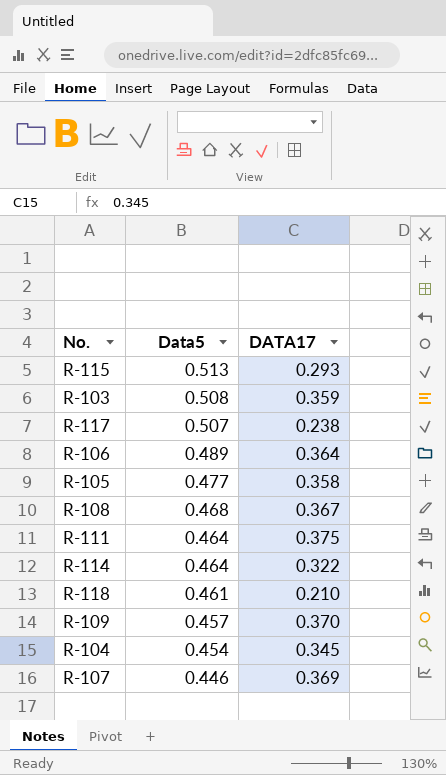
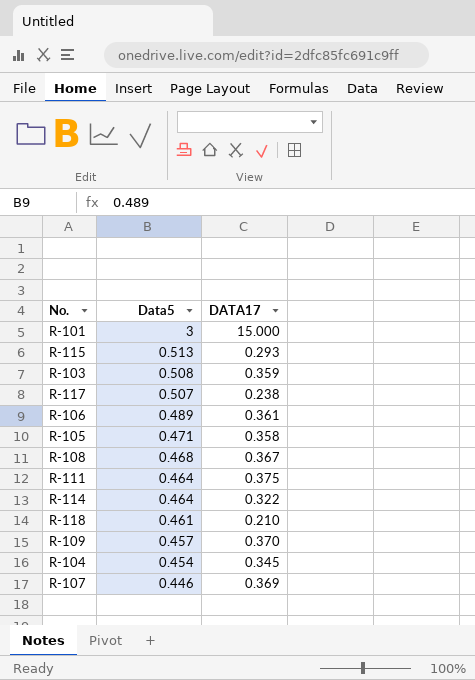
row R-101: none -> 3 | 15.000
R-106 | DATA17: 0.364 -> 0.361
R-105 | Data5: 0.477 -> 0.471

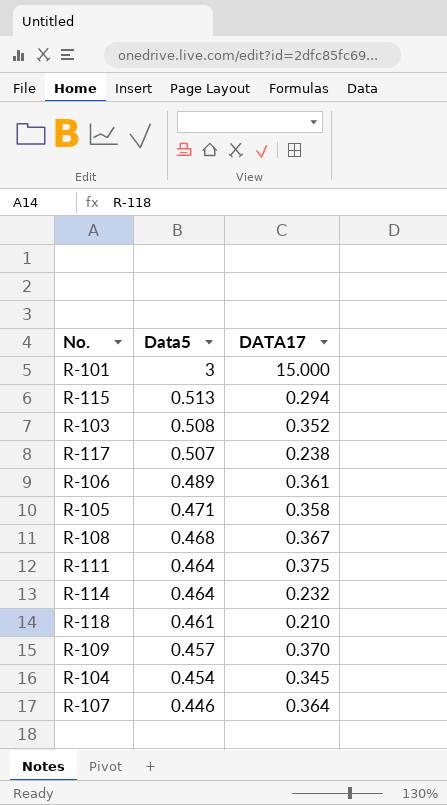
R-115 | DATA17: 0.293 -> 0.294
R-103 | DATA17: 0.359 -> 0.352
R-114 | DATA17: 0.322 -> 0.232
R-107 | DATA17: 0.369 -> 0.364

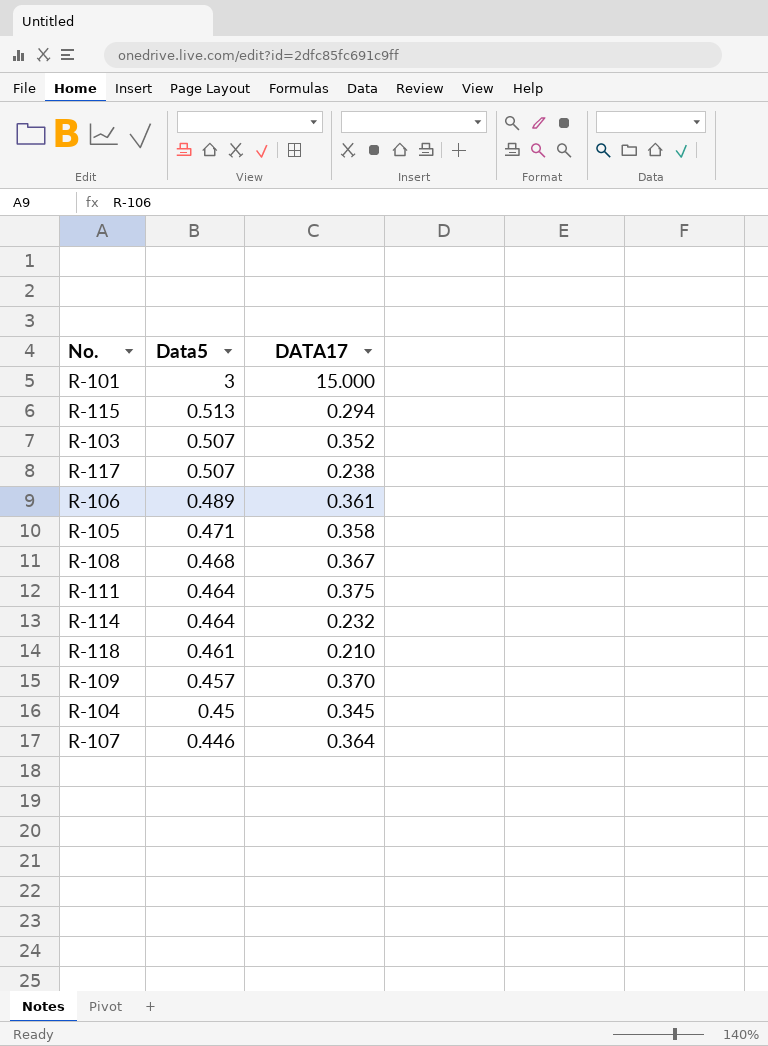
R-103 | Data5: 0.508 -> 0.507
R-104 | Data5: 0.454 -> 0.45

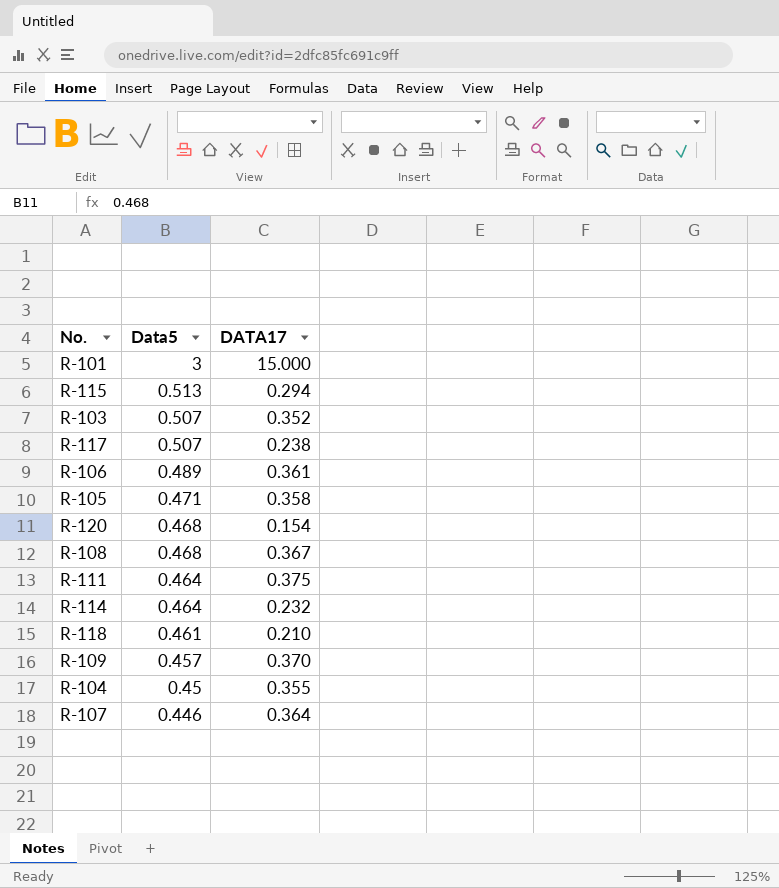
row R-120: none -> 0.468 | 0.154
R-104 | DATA17: 0.345 -> 0.355

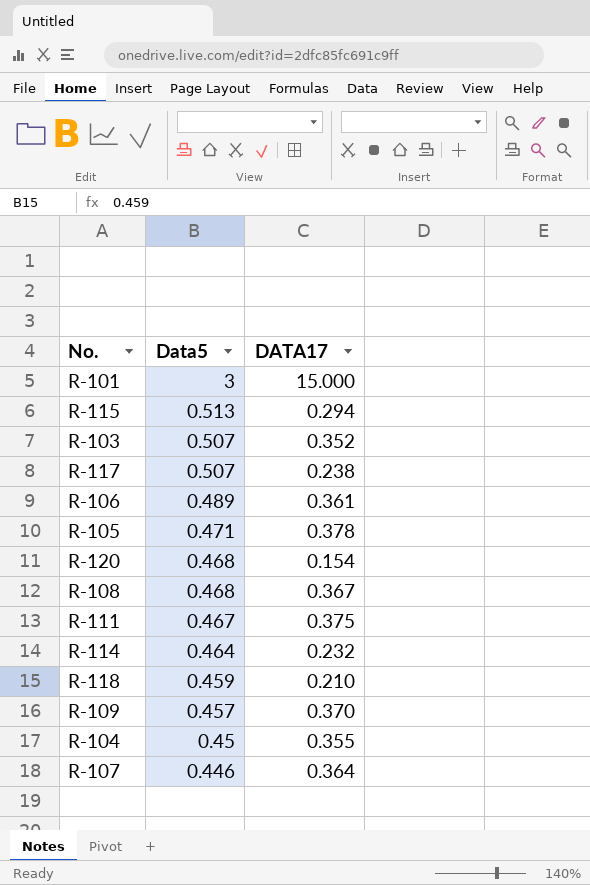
R-105 | DATA17: 0.358 -> 0.378
R-111 | Data5: 0.464 -> 0.467
R-118 | Data5: 0.461 -> 0.459

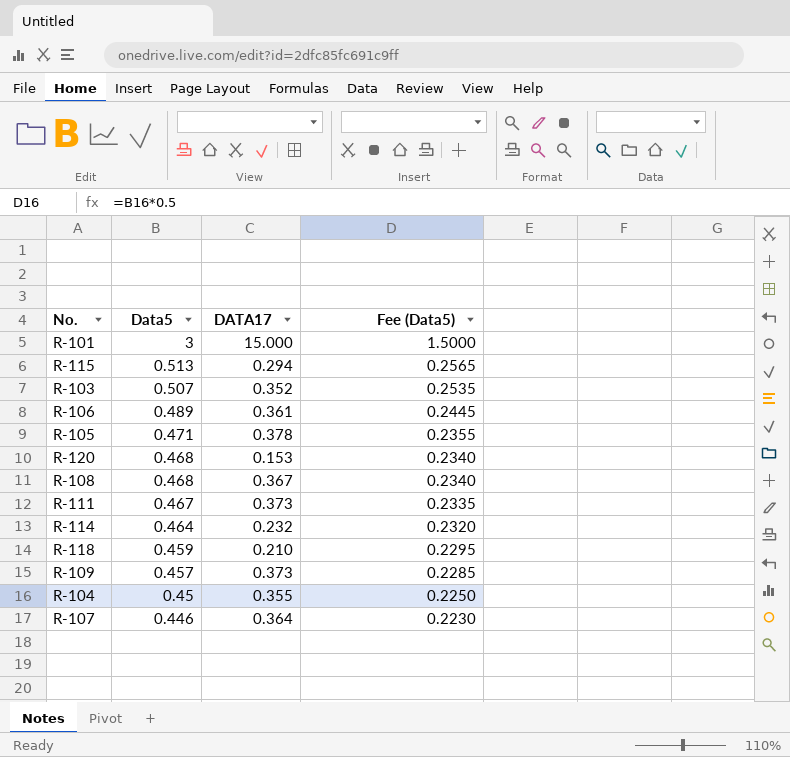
column Fee (Data5) | formula: none -> [Data5] * 0.5
row R-117: 0.507 | 0.238 -> none
R-120 | DATA17: 0.154 -> 0.153
R-111 | DATA17: 0.375 -> 0.373
R-109 | DATA17: 0.370 -> 0.373

